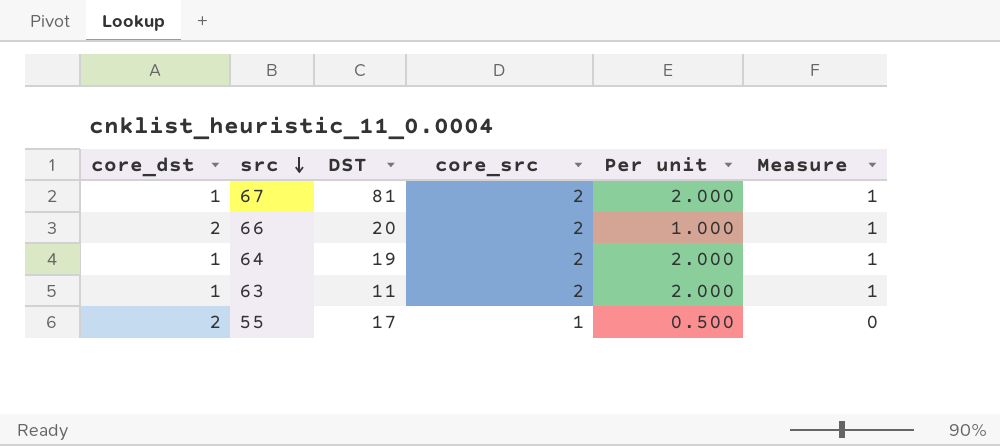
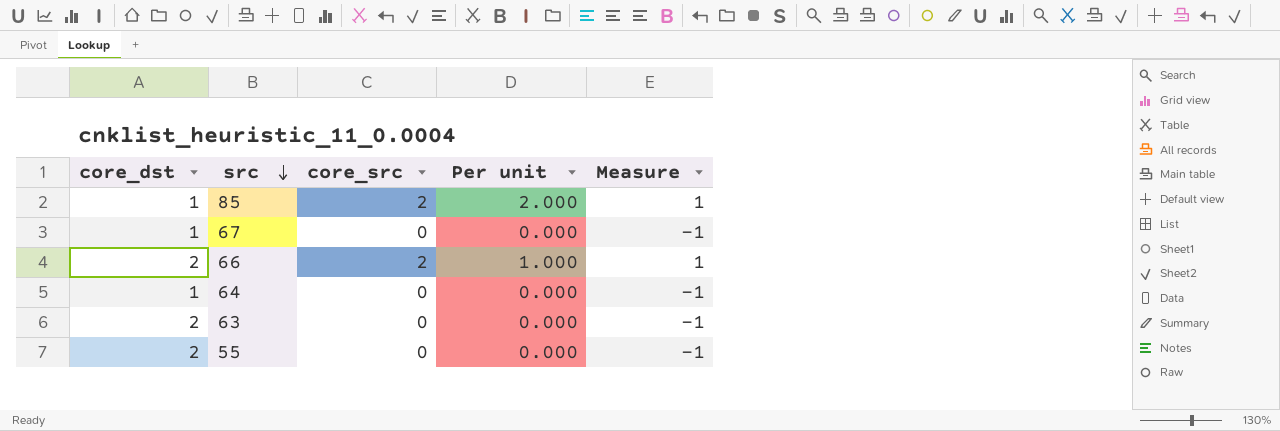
column DST | position: 3 -> none
row 85: none -> 1 | 2 | 2.000 | 1
67 | core_src: 2 -> 0
67 | Per unit: 2.000 -> 0.000
67 | Measure: 1 -> -1
64 | core_src: 2 -> 0
64 | Per unit: 2.000 -> 0.000
64 | Measure: 1 -> -1
63 | core_dst: 1 -> 2
63 | core_src: 2 -> 0
63 | Per unit: 2.000 -> 0.000
63 | Measure: 1 -> -1
55 | core_src: 1 -> 0
55 | Per unit: 0.500 -> 0.000
55 | Measure: 0 -> -1

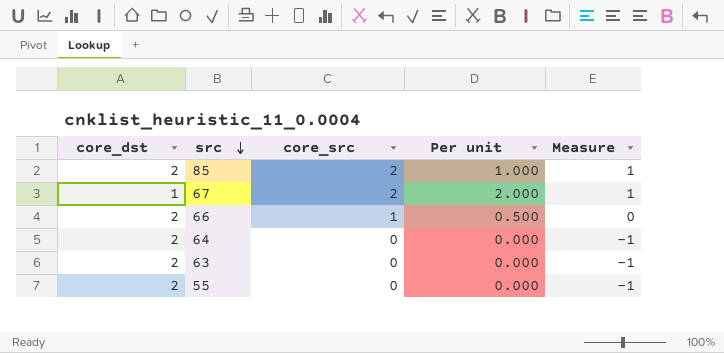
85 | core_dst: 1 -> 2
85 | Per unit: 2.000 -> 1.000
67 | core_src: 0 -> 2
67 | Per unit: 0.000 -> 2.000
67 | Measure: -1 -> 1
66 | core_src: 2 -> 1
66 | Per unit: 1.000 -> 0.500
66 | Measure: 1 -> 0
64 | core_dst: 1 -> 2

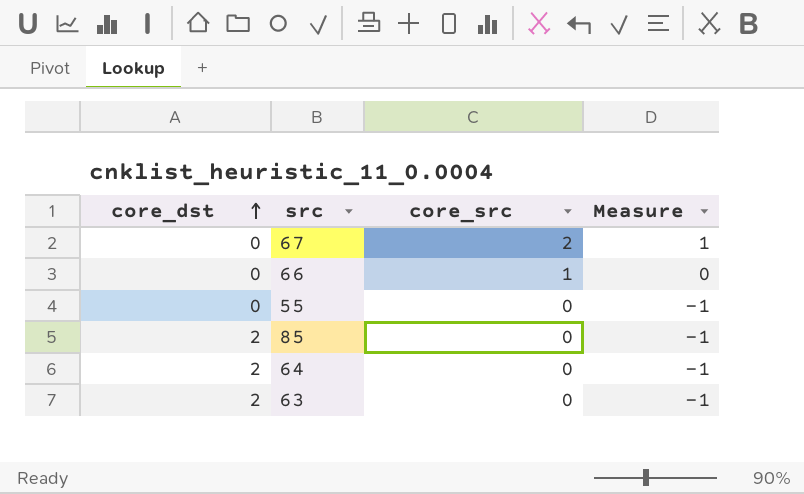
row order: src descending -> core_dst ascending
column Per unit | formula: [core_src] / [core_dst] -> none
67 | core_dst: 1 -> 0
66 | core_dst: 2 -> 0
55 | core_dst: 2 -> 0
85 | core_src: 2 -> 0
85 | Measure: 1 -> -1

